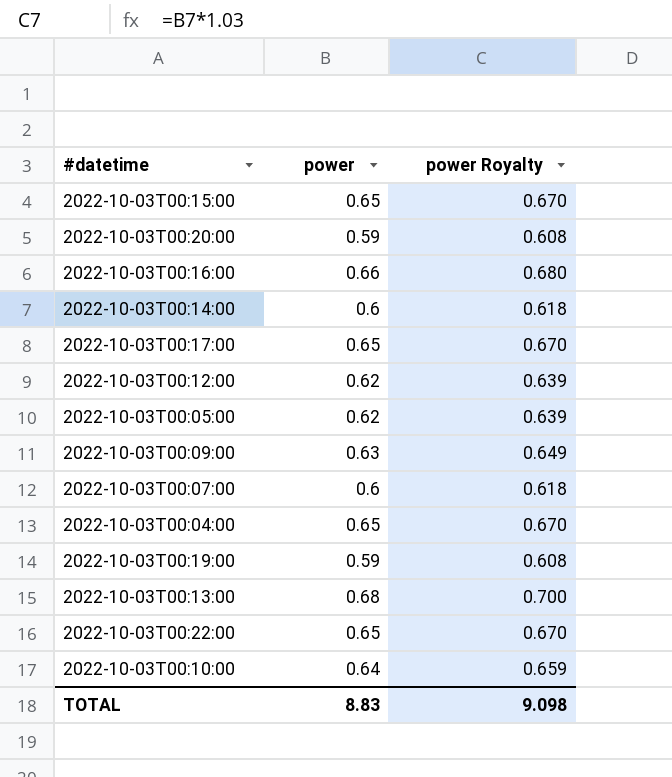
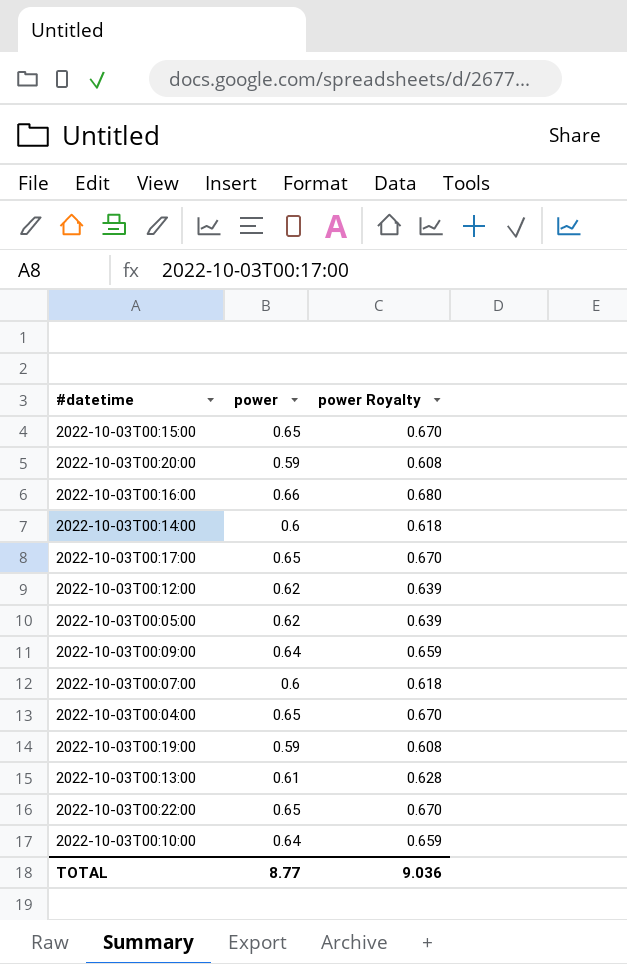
2022-10-03T00:09:00 | power: 0.63 -> 0.64
2022-10-03T00:09:00 | power Royalty: 0.649 -> 0.659
2022-10-03T00:13:00 | power: 0.68 -> 0.61
2022-10-03T00:13:00 | power Royalty: 0.700 -> 0.628
TOTAL | power: 8.83 -> 8.77
TOTAL | power Royalty: 9.098 -> 9.036

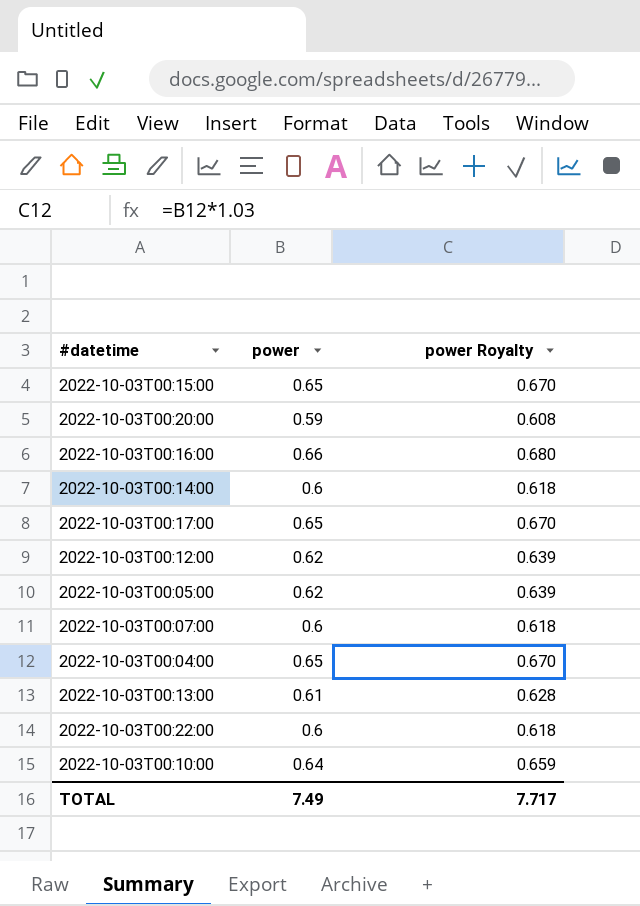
row 2022-10-03T00:09:00: 0.64 | 0.659 -> none
row 2022-10-03T00:19:00: 0.59 | 0.608 -> none
2022-10-03T00:22:00 | power: 0.65 -> 0.6
2022-10-03T00:22:00 | power Royalty: 0.670 -> 0.618
TOTAL | power: 8.77 -> 7.49
TOTAL | power Royalty: 9.036 -> 7.717

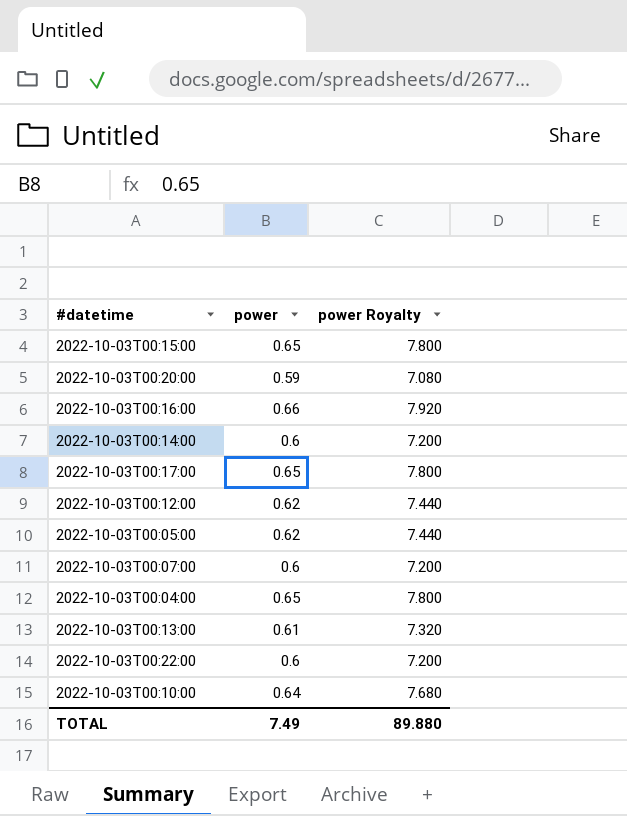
column power Royalty | formula: [power] * 1.03 -> [power] * 12
TOTAL | power Royalty: 7.717 -> 89.880

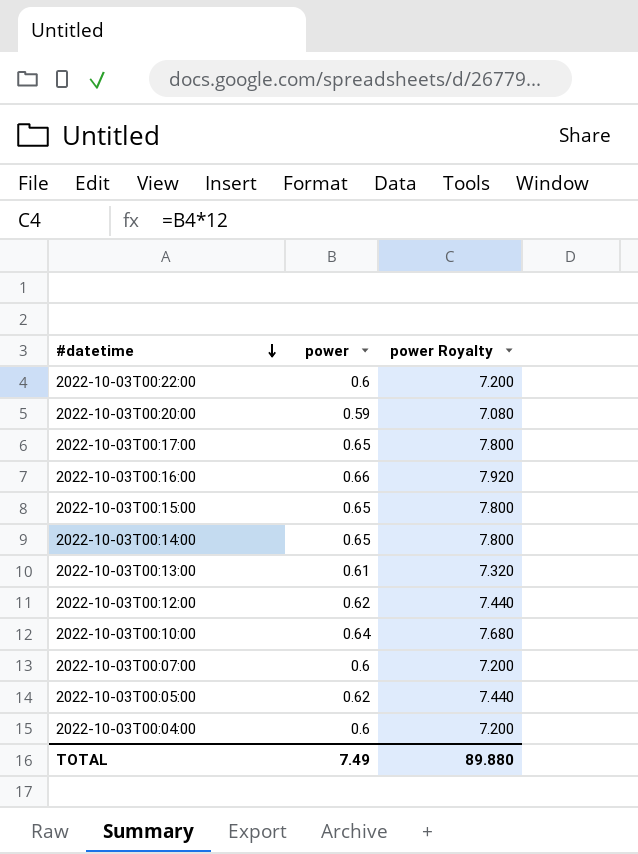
row order: none -> #datetime descending
2022-10-03T00:14:00 | power: 0.6 -> 0.65
2022-10-03T00:14:00 | power Royalty: 7.200 -> 7.800
2022-10-03T00:04:00 | power: 0.65 -> 0.6
2022-10-03T00:04:00 | power Royalty: 7.800 -> 7.200

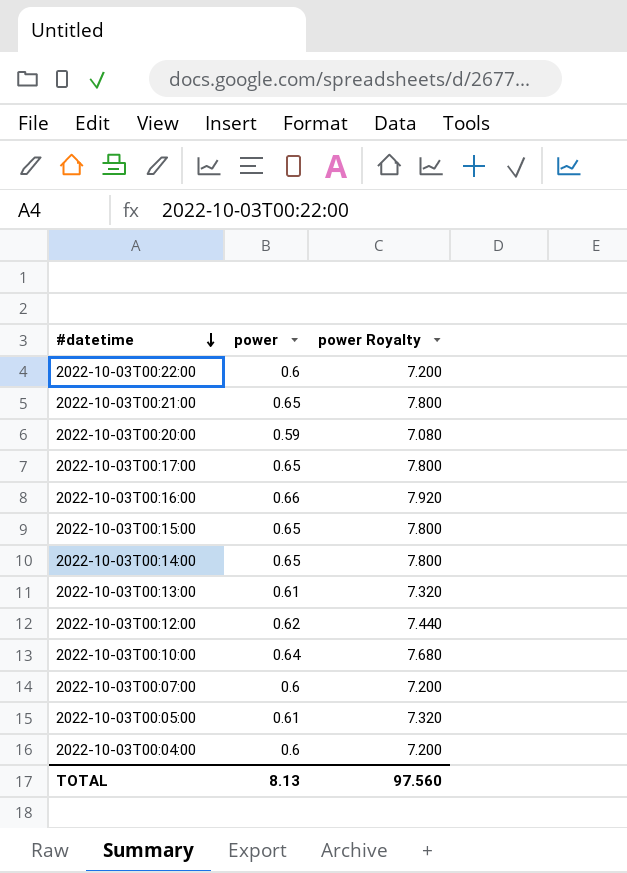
row 2022-10-03T00:21:00: none -> 0.65 | 7.800
2022-10-03T00:05:00 | power: 0.62 -> 0.61
2022-10-03T00:05:00 | power Royalty: 7.440 -> 7.320
TOTAL | power: 7.49 -> 8.13
TOTAL | power Royalty: 89.880 -> 97.560

